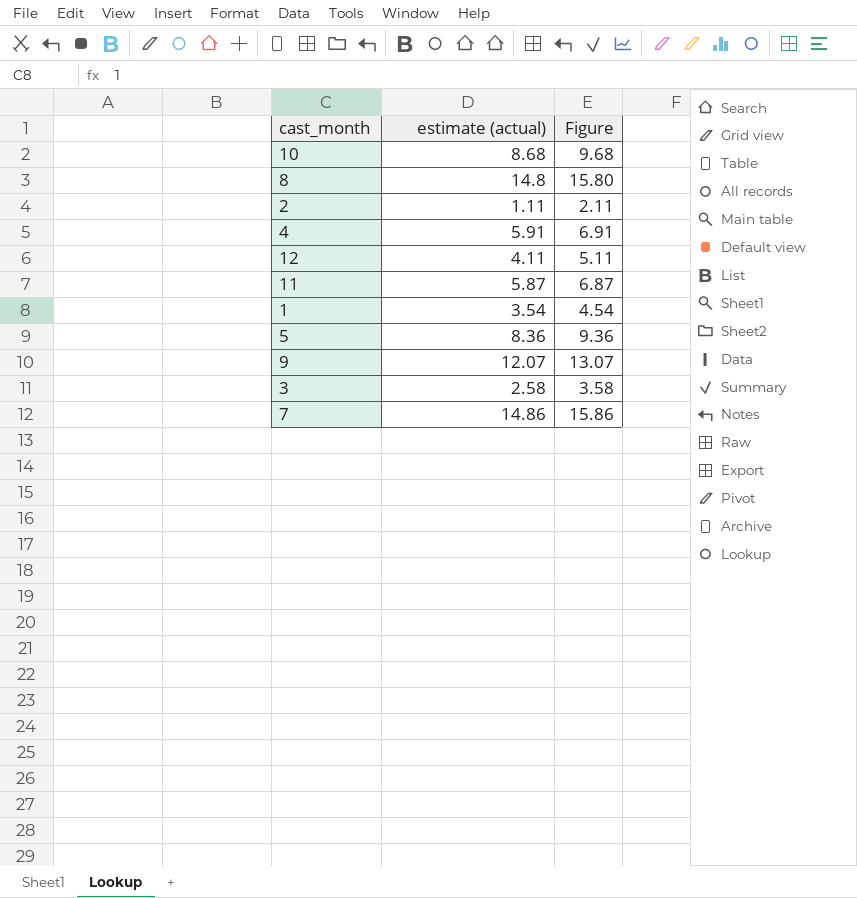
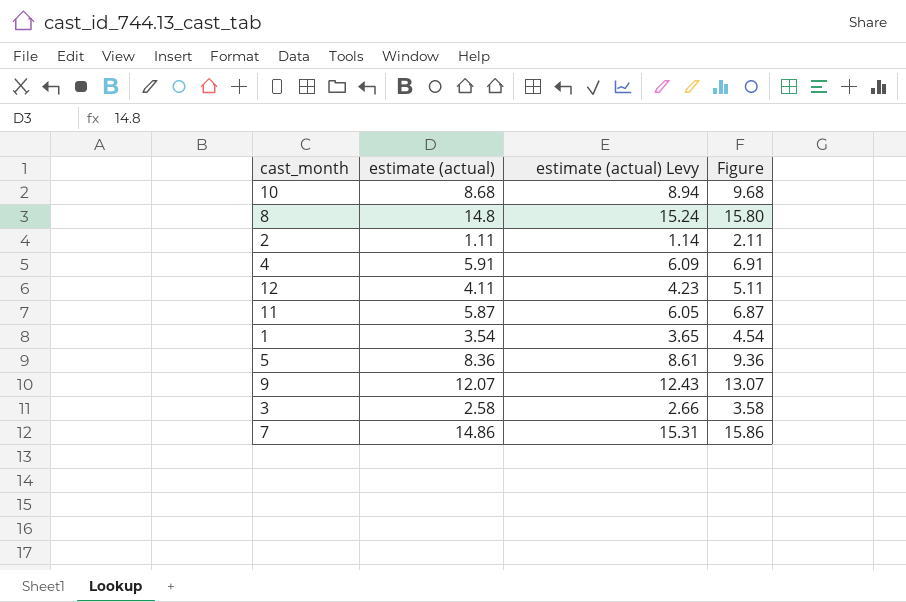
column estimate (actual) Levy | formula: none -> [estimate (actual)] * 1.03

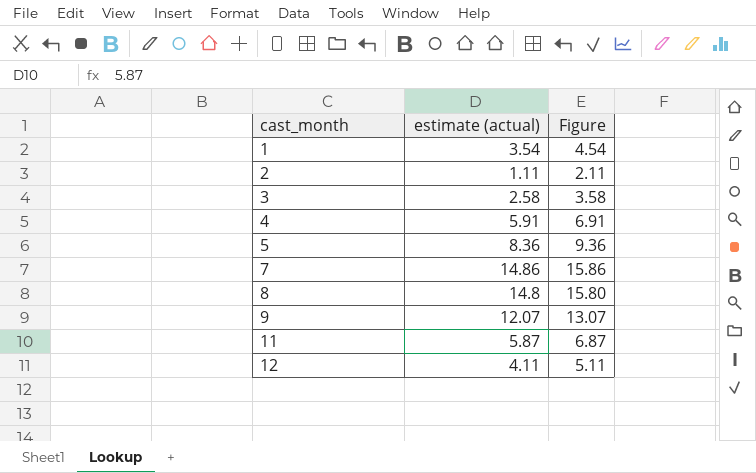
row order: none -> cast_month ascending
column estimate (actual) Levy | formula: [estimate (actual)] * 1.03 -> none
row 10: 8.68 | 8.94 | 9.68 -> none

